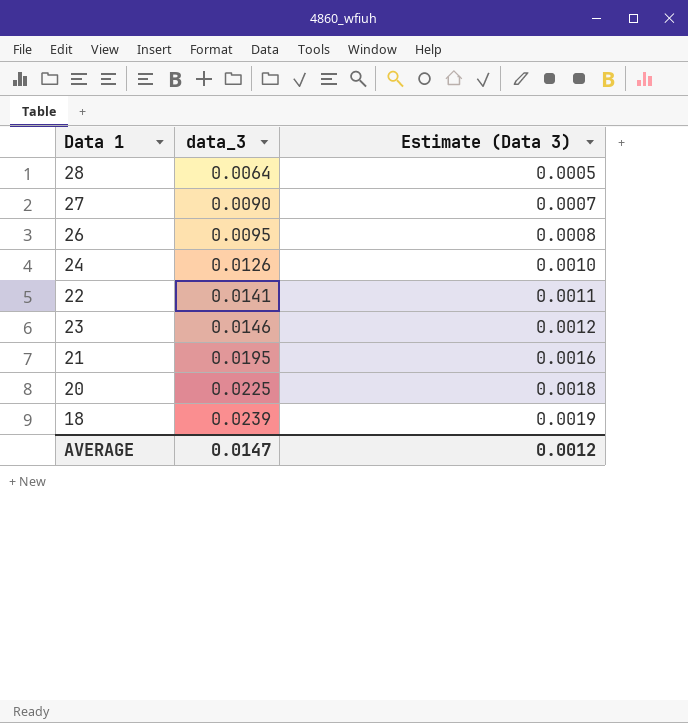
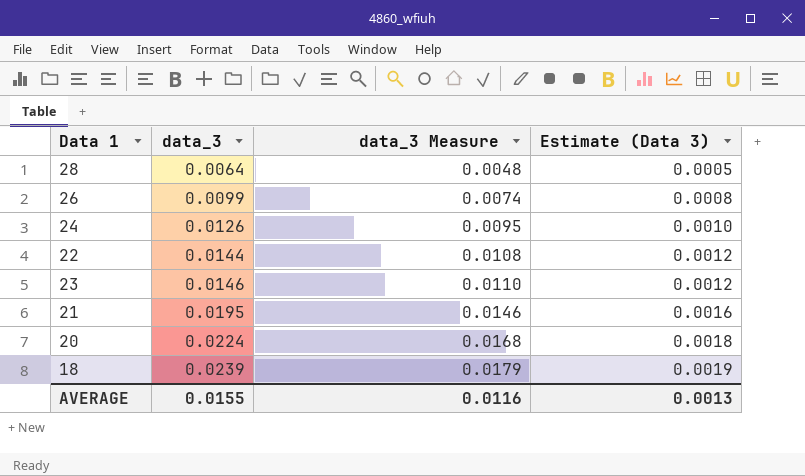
column data_3 Measure | formula: none -> [data_3] * 0.75
row 27: 0.0090 | 0.0007 -> none
26 | data_3: 0.0095 -> 0.0099
22 | data_3: 0.0141 -> 0.0144
22 | Estimate (Data 3): 0.0011 -> 0.0012
20 | data_3: 0.0225 -> 0.0224
AVERAGE | data_3: 0.0147 -> 0.0155
AVERAGE | Estimate (Data 3): 0.0012 -> 0.0013

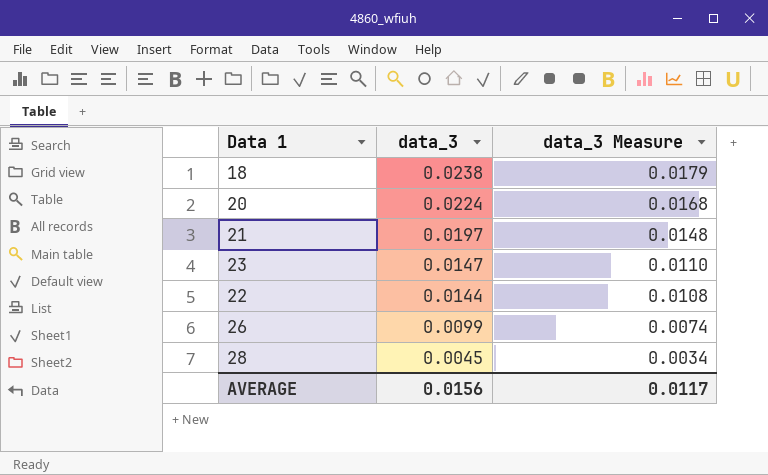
row order: data_3 ascending -> data_3 descending
column Estimate (Data 3) | formula: [data_3] * 0.08 -> none
row 24: 0.0126 | 0.0095 | 0.0010 -> none
18 | data_3: 0.0239 -> 0.0238
21 | data_3: 0.0195 -> 0.0197
21 | data_3 Measure: 0.0146 -> 0.0148
23 | data_3: 0.0146 -> 0.0147
28 | data_3: 0.0064 -> 0.0045
28 | data_3 Measure: 0.0048 -> 0.0034
AVERAGE | data_3: 0.0155 -> 0.0156
AVERAGE | data_3 Measure: 0.0116 -> 0.0117

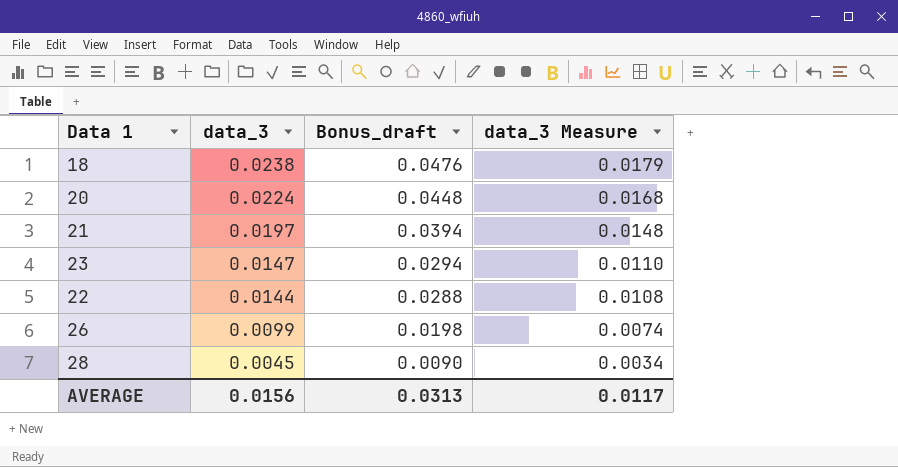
column Bonus_draft | formula: none -> [data_3] * 2

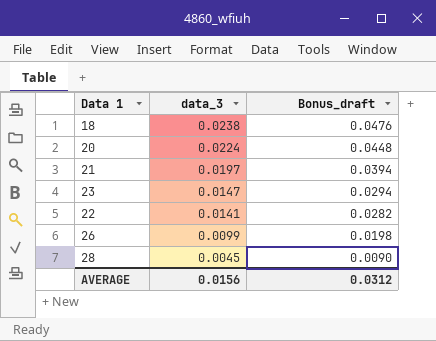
column data_3 Measure | formula: [data_3] * 0.75 -> none
22 | data_3: 0.0144 -> 0.0141
22 | Bonus_draft: 0.0288 -> 0.0282
AVERAGE | Bonus_draft: 0.0313 -> 0.0312

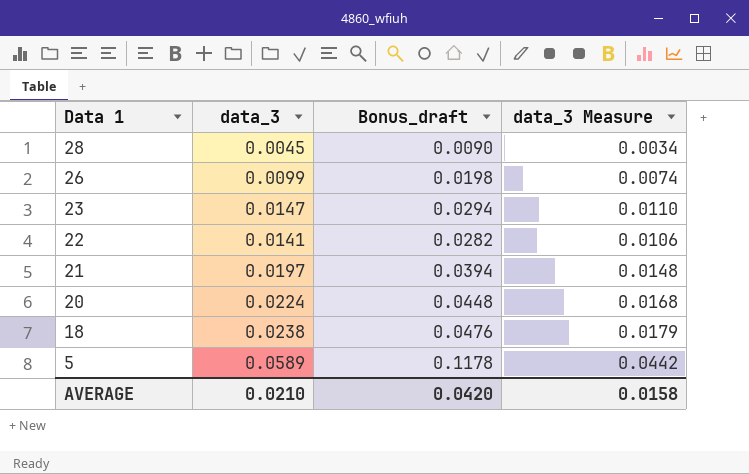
row order: data_3 descending -> Data 1 descending
column data_3 Measure | formula: none -> [data_3] * 0.75
row 5: none -> 0.0589 | 0.1178 | 0.0442
AVERAGE | data_3: 0.0156 -> 0.0210
AVERAGE | Bonus_draft: 0.0312 -> 0.0420

